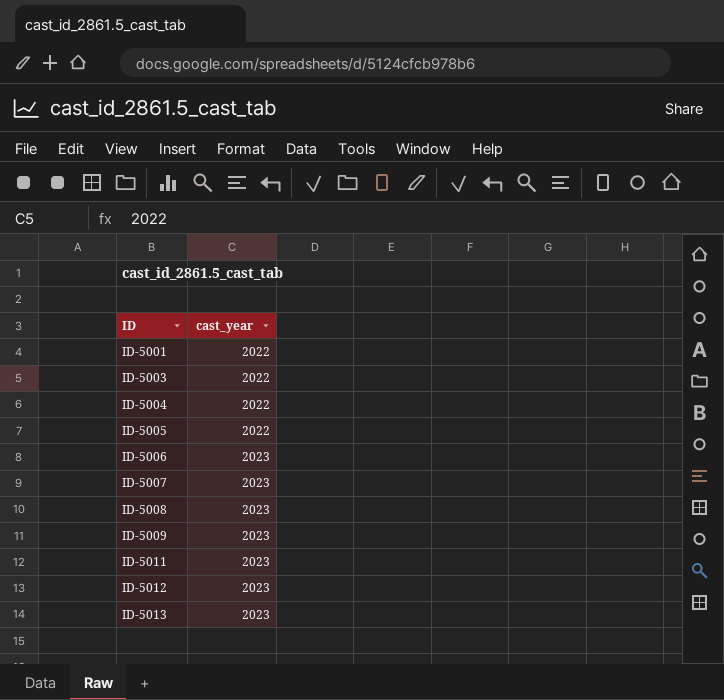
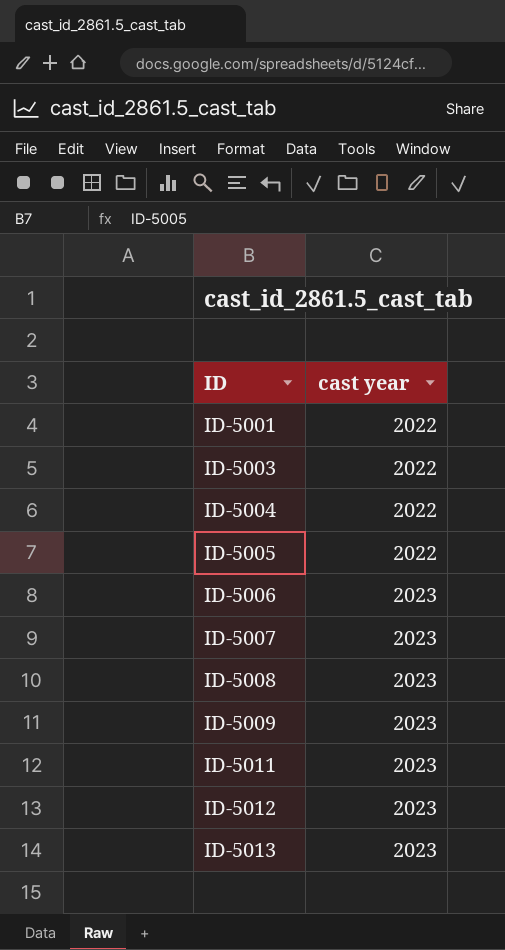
column name: cast_year -> cast year

